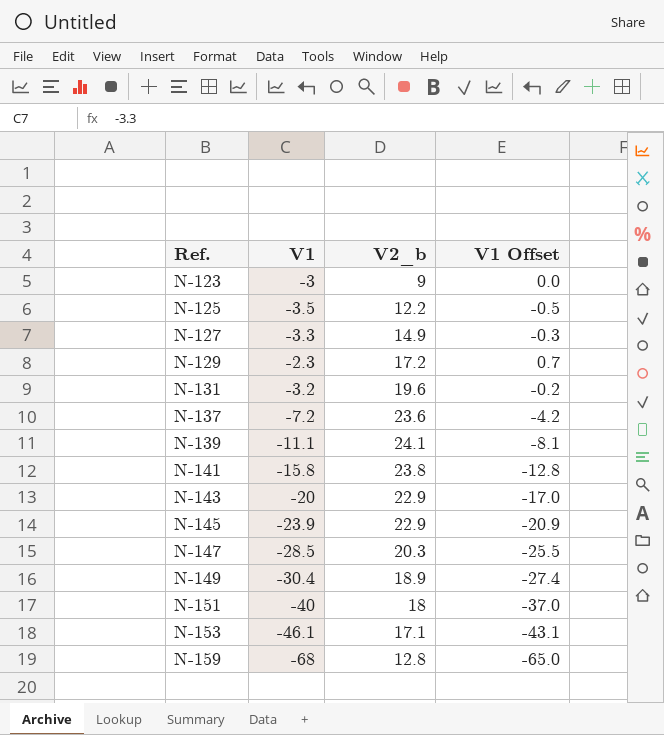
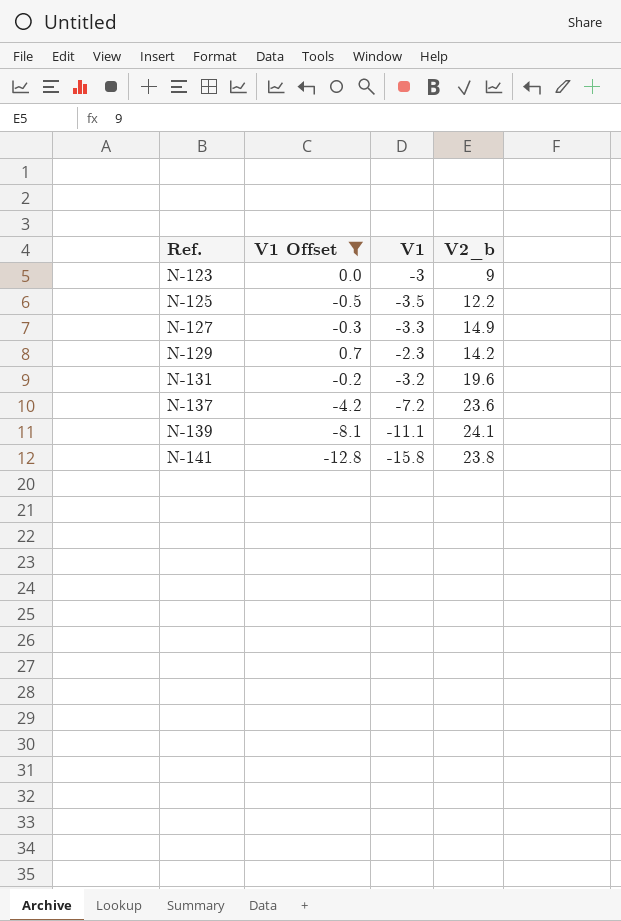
filter: none -> V1 Offset >= -12.8
column V1 Offset | position: 4 -> 2
N-129 | V2_b: 17.2 -> 14.2

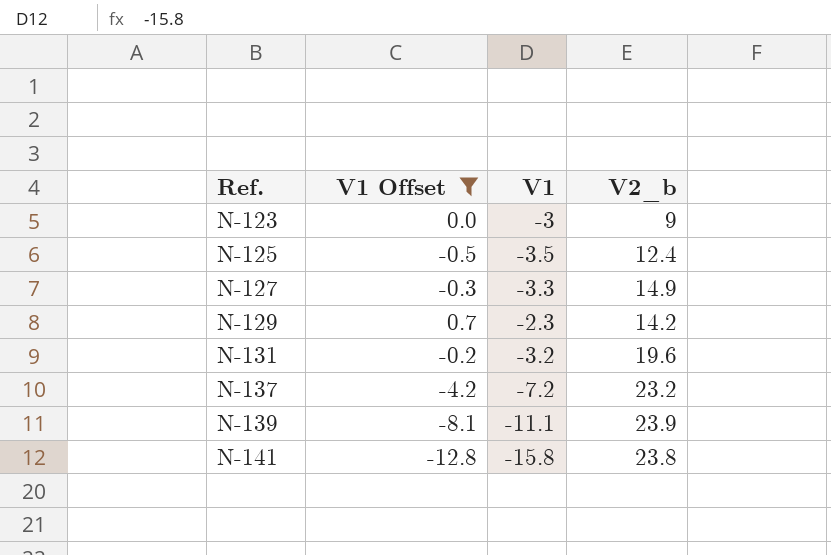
N-125 | V2_b: 12.2 -> 12.4
N-137 | V2_b: 23.6 -> 23.2
N-139 | V2_b: 24.1 -> 23.9

